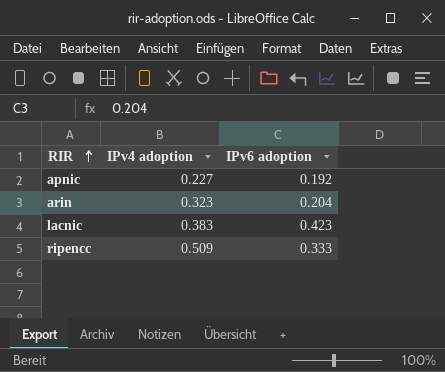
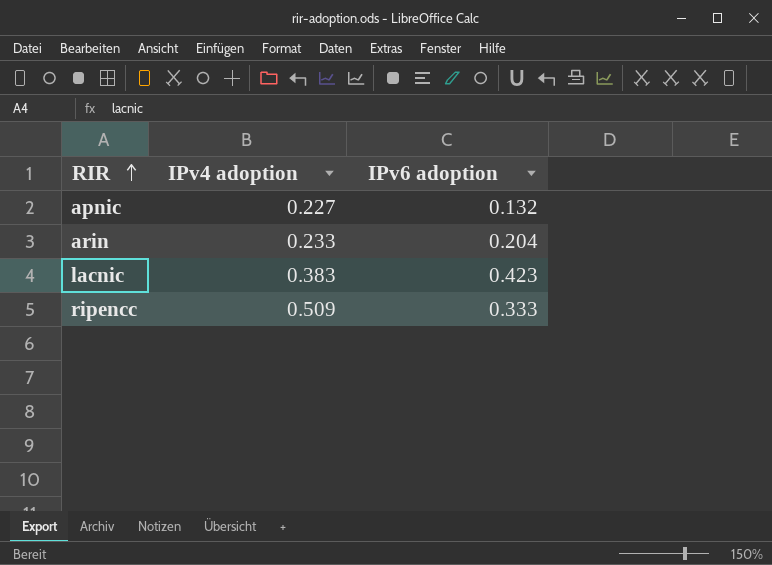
apnic | IPv6 adoption: 0.192 -> 0.132
arin | IPv4 adoption: 0.323 -> 0.233

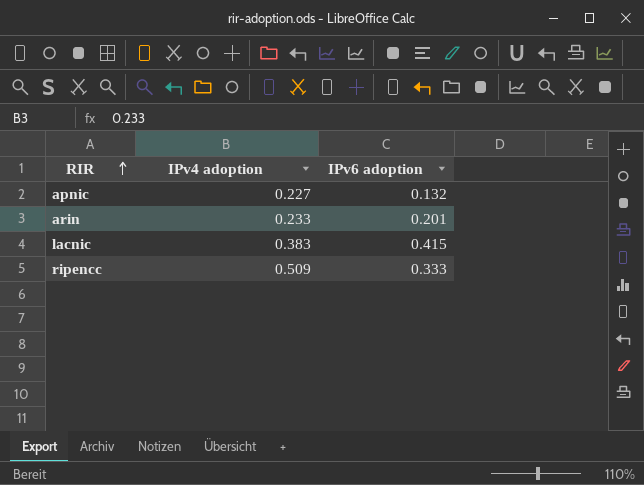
arin | IPv6 adoption: 0.204 -> 0.201
lacnic | IPv6 adoption: 0.423 -> 0.415

